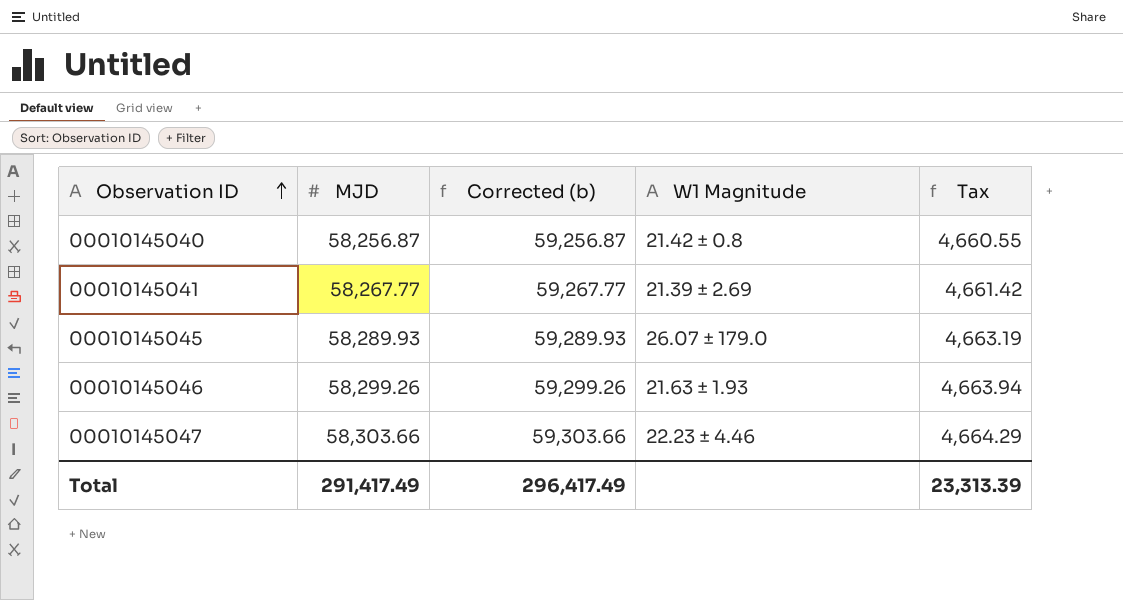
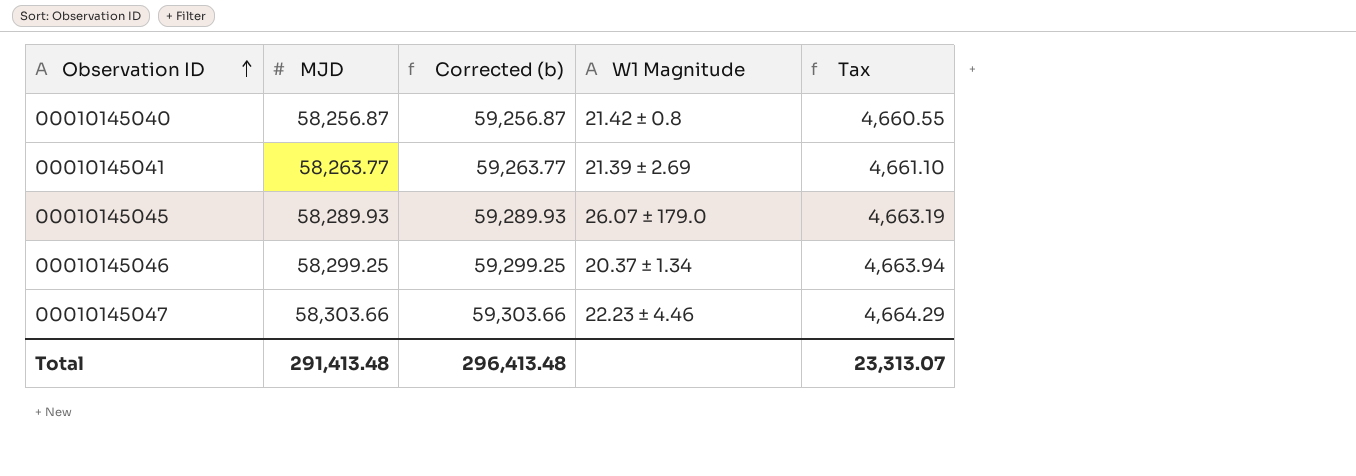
00010145041 | MJD: 58,267.77 -> 58,263.77
00010145041 | Corrected (b): 59,267.77 -> 59,263.77
00010145041 | Tax: 4,661.42 -> 4,661.10
00010145046 | MJD: 58,299.26 -> 58,299.25
00010145046 | Corrected (b): 59,299.26 -> 59,299.25
00010145046 | W1 Magnitude: 21.63 ± 1.93 -> 20.37 ± 1.34
Total | MJD: 291,417.49 -> 291,413.48
Total | Corrected (b): 296,417.49 -> 296,413.48
Total | Tax: 23,313.39 -> 23,313.07

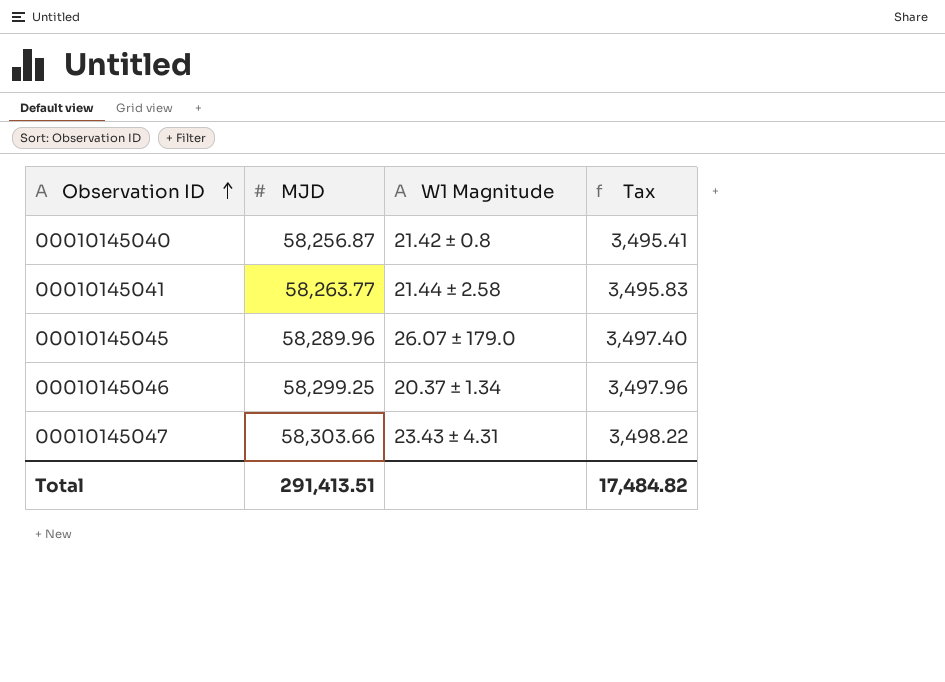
column Corrected (b) | formula: [MJD] + 1000 -> none
column Tax | formula: [MJD] * 0.08 -> [MJD] * 0.06
00010145041 | W1 Magnitude: 21.39 ± 2.69 -> 21.44 ± 2.58
00010145045 | MJD: 58,289.93 -> 58,289.96
00010145047 | W1 Magnitude: 22.23 ± 4.46 -> 23.43 ± 4.31
Total | MJD: 291,413.48 -> 291,413.51
Total | Tax: 23,313.07 -> 17,484.82

